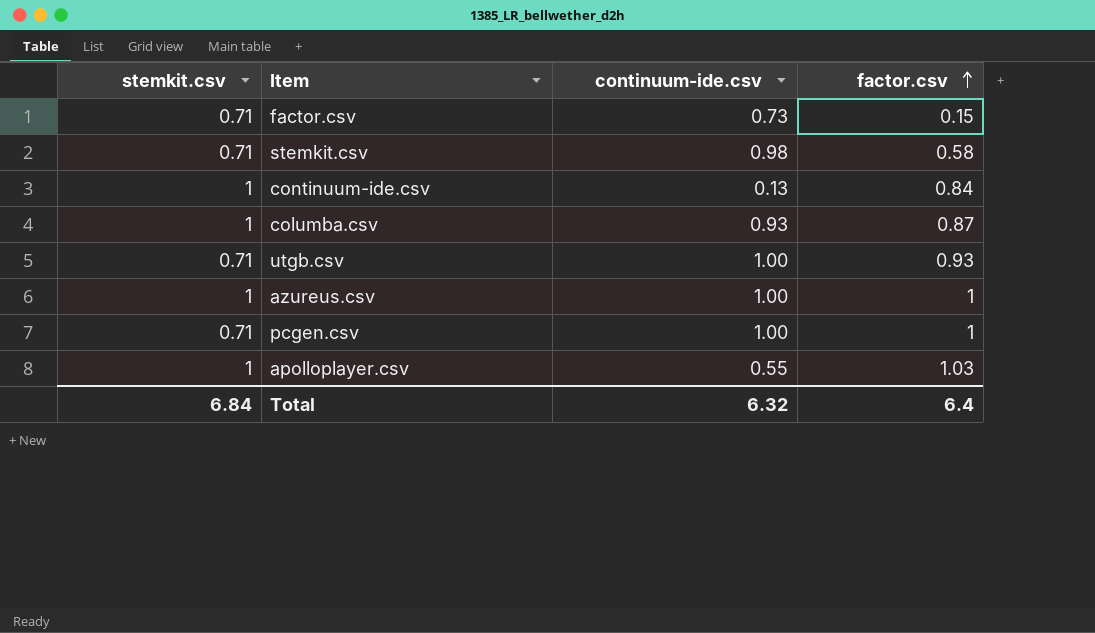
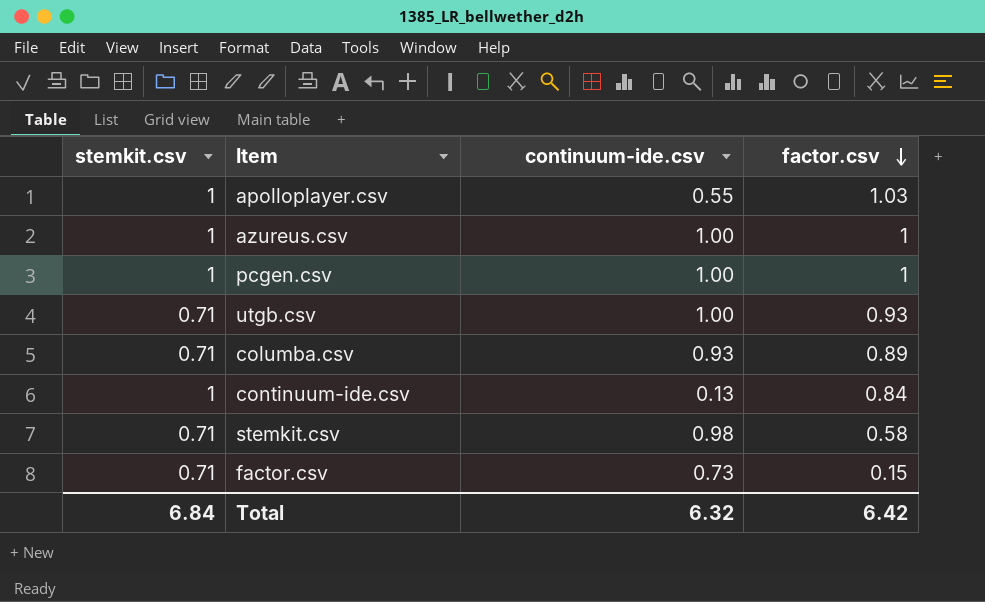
row order: factor.csv ascending -> factor.csv descending
pcgen.csv | stemkit.csv: 0.71 -> 1
columba.csv | stemkit.csv: 1 -> 0.71
columba.csv | factor.csv: 0.87 -> 0.89
Total | factor.csv: 6.4 -> 6.42

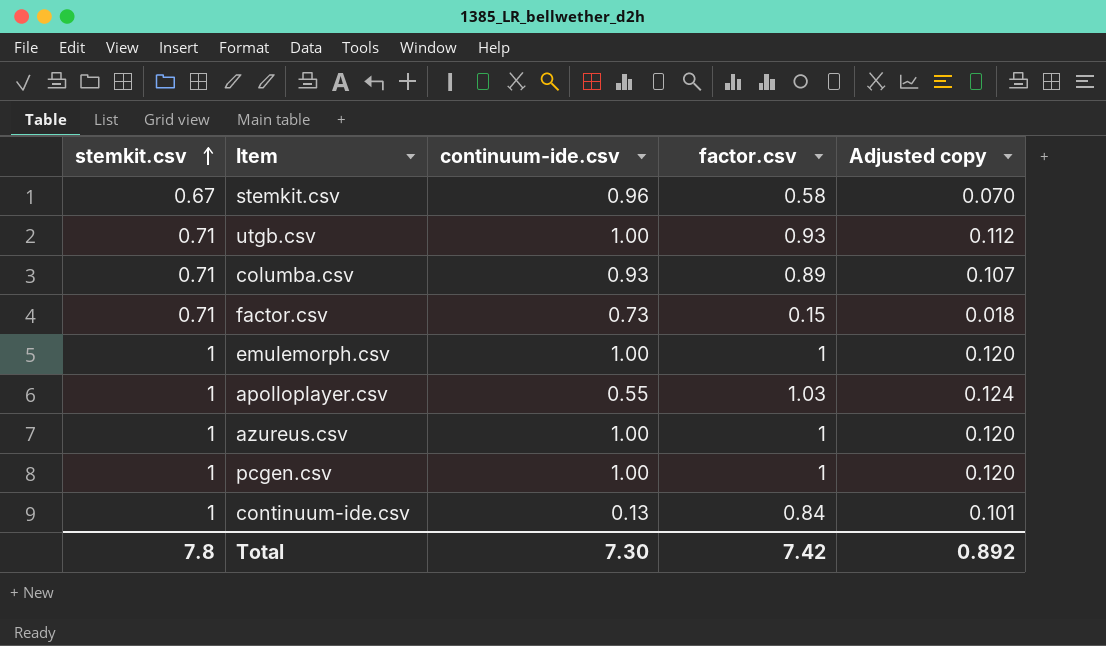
row order: factor.csv descending -> stemkit.csv ascending
column Adjusted copy | formula: none -> [factor.csv] * 0.12
stemkit.csv | stemkit.csv: 0.71 -> 0.67
stemkit.csv | continuum-ide.csv: 0.98 -> 0.96
row emulemorph.csv: none -> 1 | 1.00 | 1 | 0.120
Total | stemkit.csv: 6.84 -> 7.8
Total | continuum-ide.csv: 6.32 -> 7.30
Total | factor.csv: 6.42 -> 7.42

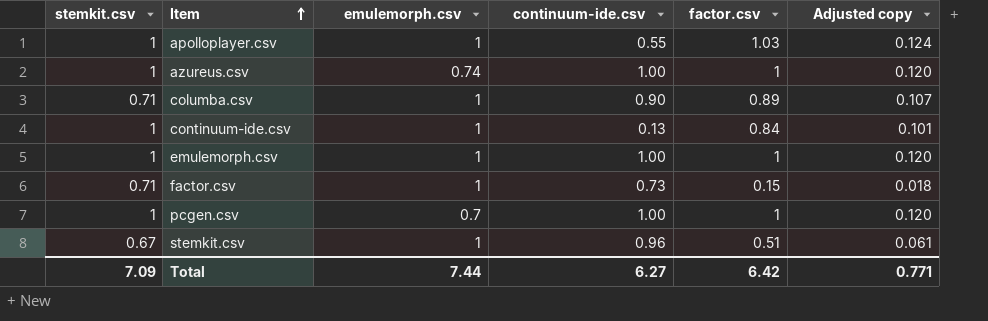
row order: stemkit.csv ascending -> Item ascending
column emulemorph.csv | position: none -> 3
row utgb.csv: 0.71 | 1.00 | 0.93 | 0.112 -> none
columba.csv | continuum-ide.csv: 0.93 -> 0.90
stemkit.csv | factor.csv: 0.58 -> 0.51
stemkit.csv | Adjusted copy: 0.070 -> 0.061
Total | stemkit.csv: 7.8 -> 7.09
Total | continuum-ide.csv: 7.30 -> 6.27
Total | factor.csv: 7.42 -> 6.42
Total | Adjusted copy: 0.892 -> 0.771

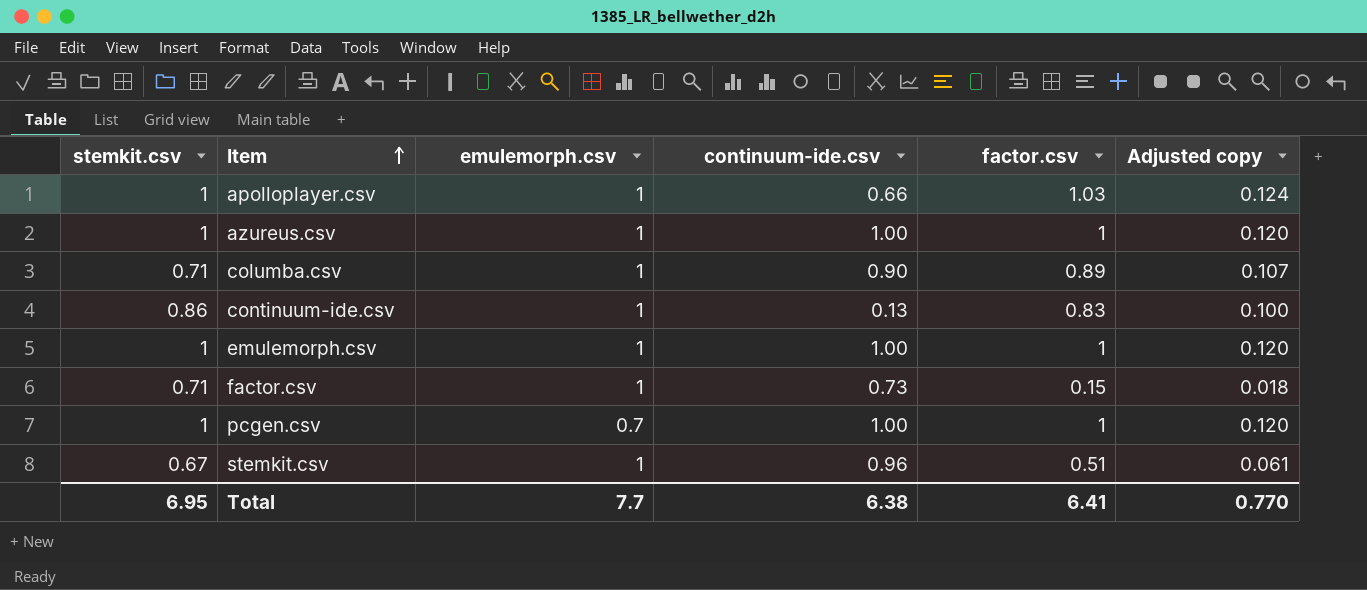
apolloplayer.csv | continuum-ide.csv: 0.55 -> 0.66
azureus.csv | emulemorph.csv: 0.74 -> 1
continuum-ide.csv | stemkit.csv: 1 -> 0.86
continuum-ide.csv | factor.csv: 0.84 -> 0.83
continuum-ide.csv | Adjusted copy: 0.101 -> 0.100
Total | stemkit.csv: 7.09 -> 6.95
Total | emulemorph.csv: 7.44 -> 7.7
Total | continuum-ide.csv: 6.27 -> 6.38
Total | factor.csv: 6.42 -> 6.41
Total | Adjusted copy: 0.771 -> 0.770

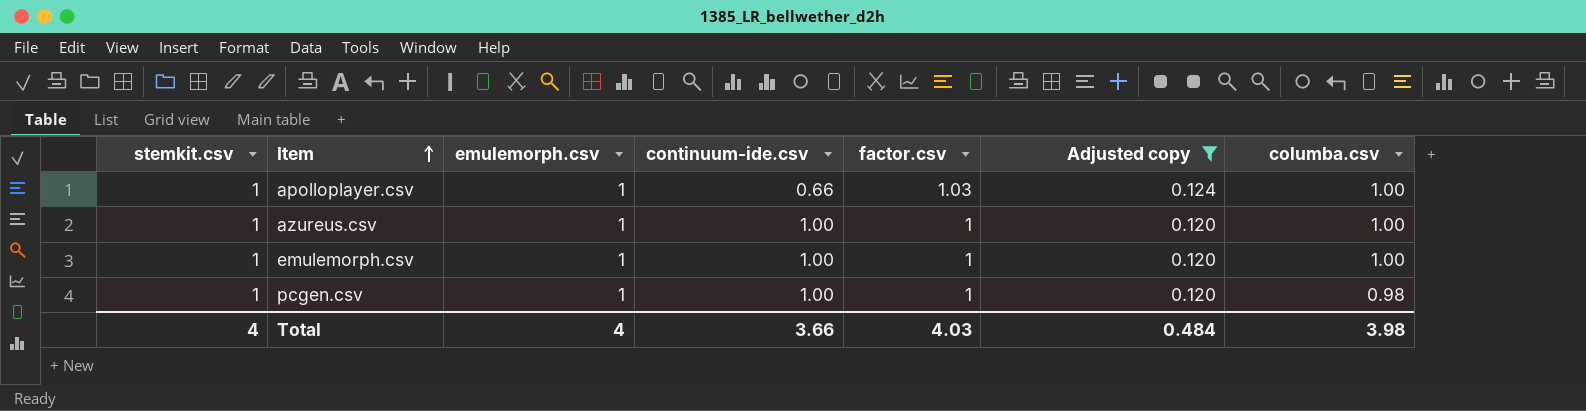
filter: none -> Adjusted copy >= 0.120
column columba.csv | position: none -> 7
pcgen.csv | emulemorph.csv: 0.7 -> 1
Total | stemkit.csv: 6.95 -> 4
Total | emulemorph.csv: 7.7 -> 4
Total | continuum-ide.csv: 6.38 -> 3.66
Total | factor.csv: 6.41 -> 4.03
Total | Adjusted copy: 0.770 -> 0.484

